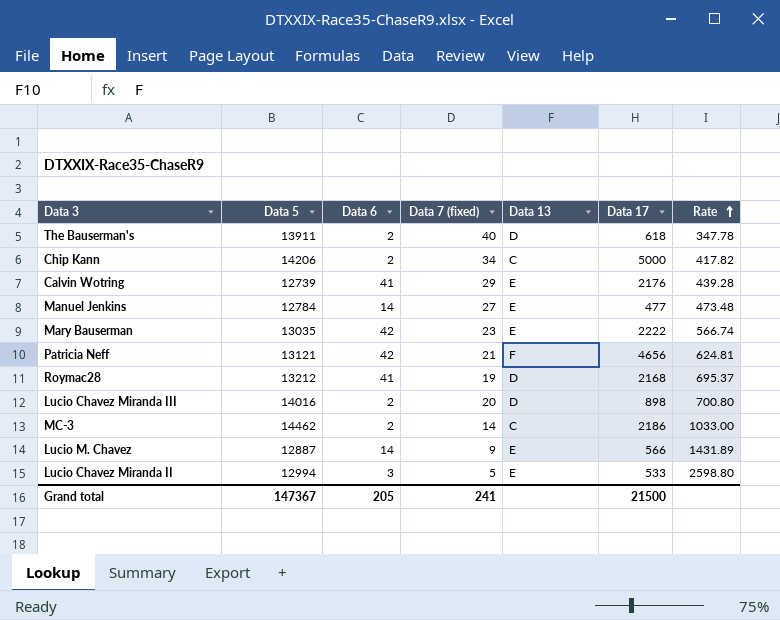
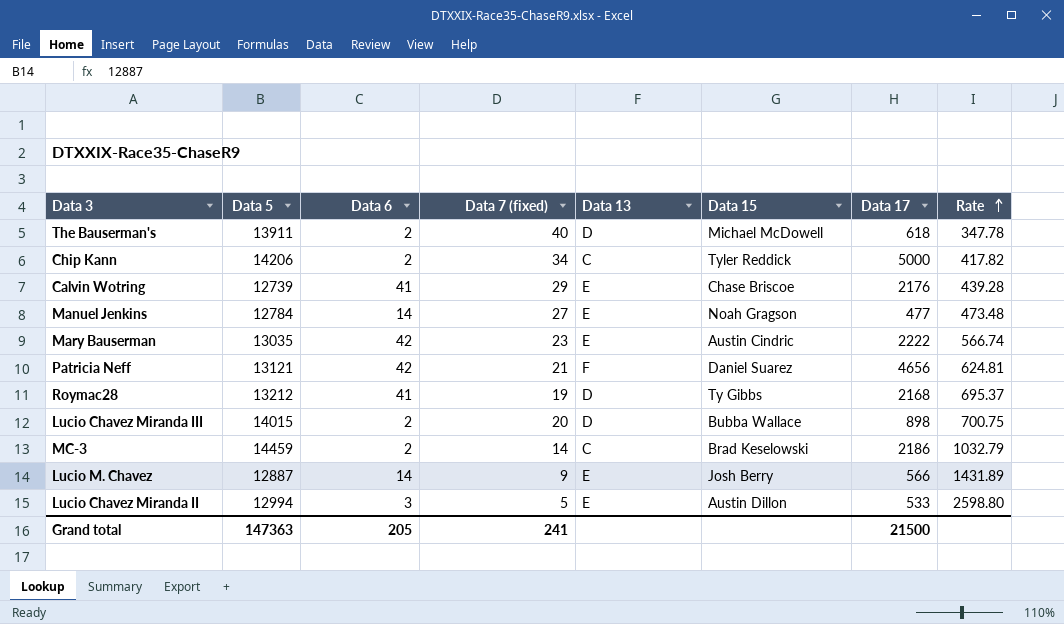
column Data 15 | position: none -> 6
Lucio Chavez Miranda III | Data 5: 14016 -> 14015
Lucio Chavez Miranda III | Rate: 700.80 -> 700.75
MC-3 | Data 5: 14462 -> 14459
MC-3 | Rate: 1033.00 -> 1032.79
Grand total | Data 5: 147367 -> 147363

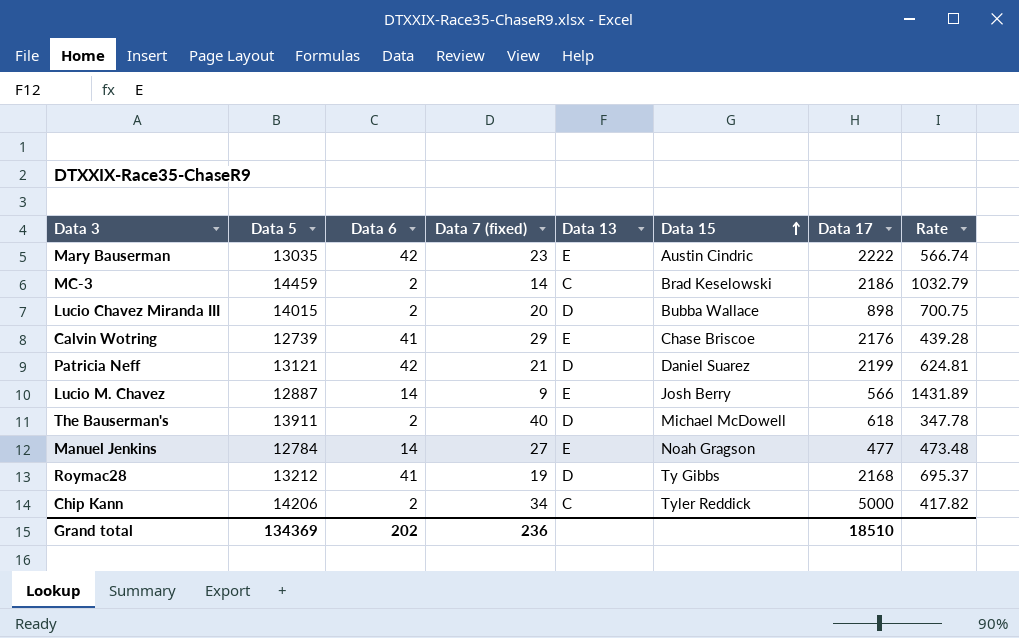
row order: Rate ascending -> Data 15 ascending
row Lucio Chavez Miranda II: 12994 | 3 | 5 | E | Austin Dillon | 533 | 2598.80 -> none
Patricia Neff | Data 13: F -> D
Patricia Neff | Data 17: 4656 -> 2199
Grand total | Data 5: 147363 -> 134369
Grand total | Data 6: 205 -> 202
Grand total | Data 7 (fixed): 241 -> 236
Grand total | Data 17: 21500 -> 18510

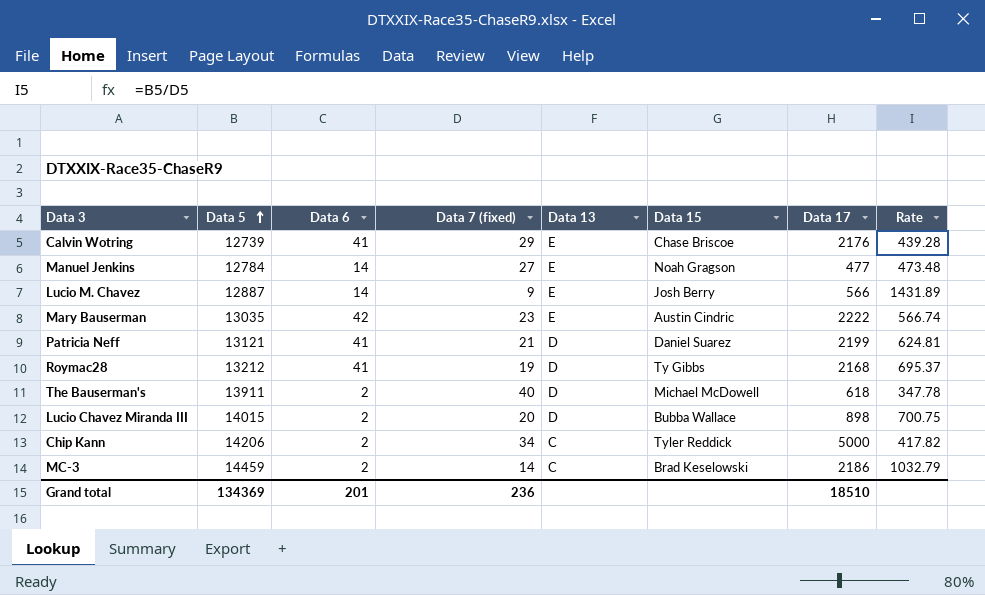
row order: Data 15 ascending -> Data 5 ascending
Patricia Neff | Data 6: 42 -> 41
Grand total | Data 6: 202 -> 201

